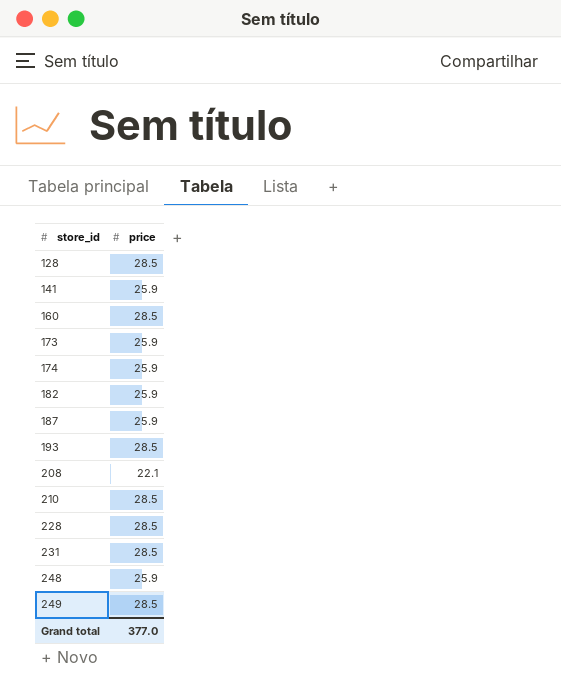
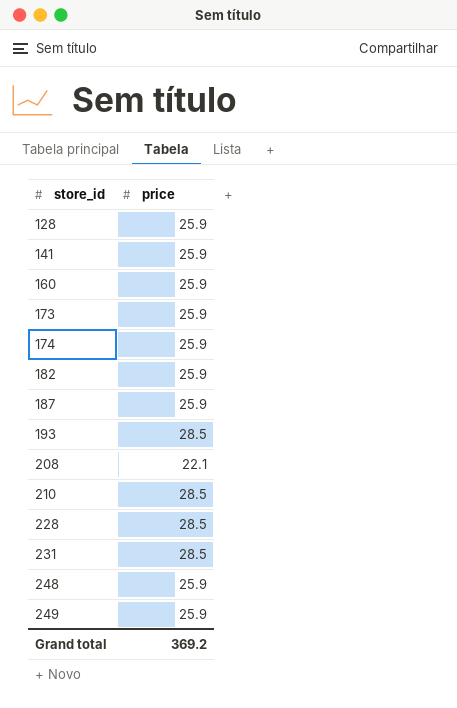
128 | price: 28.5 -> 25.9
160 | price: 28.5 -> 25.9
249 | price: 28.5 -> 25.9
Grand total | price: 377.0 -> 369.2

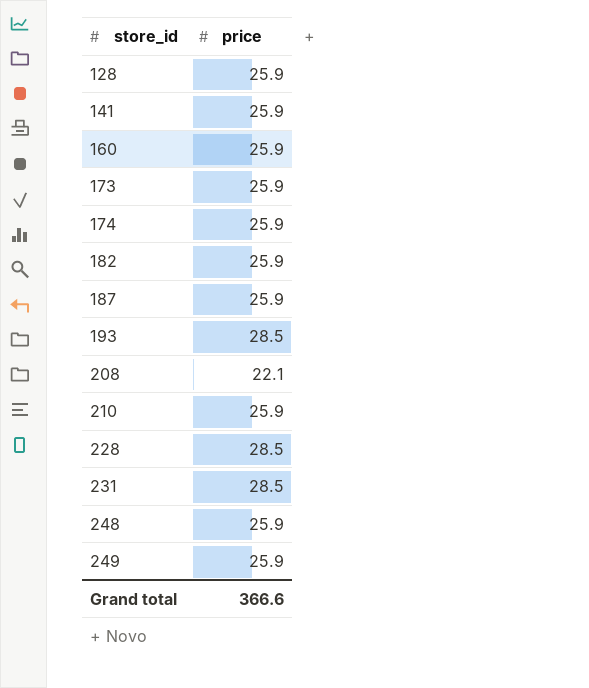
210 | price: 28.5 -> 25.9
Grand total | price: 369.2 -> 366.6

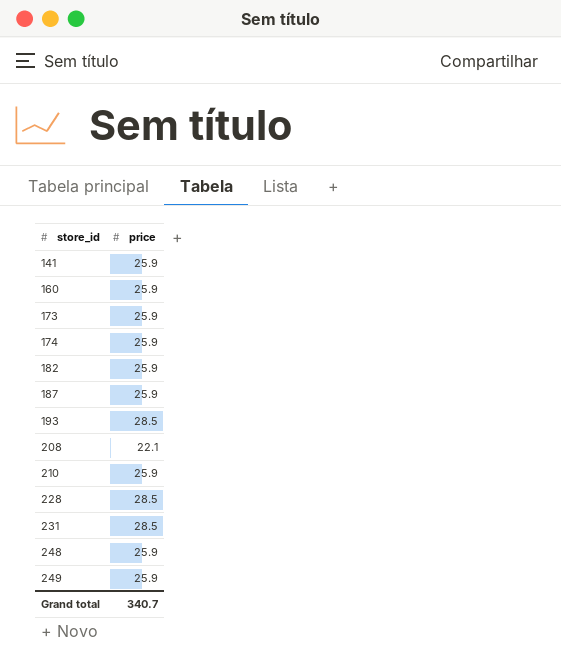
row 128: 25.9 -> none
Grand total | price: 366.6 -> 340.7

